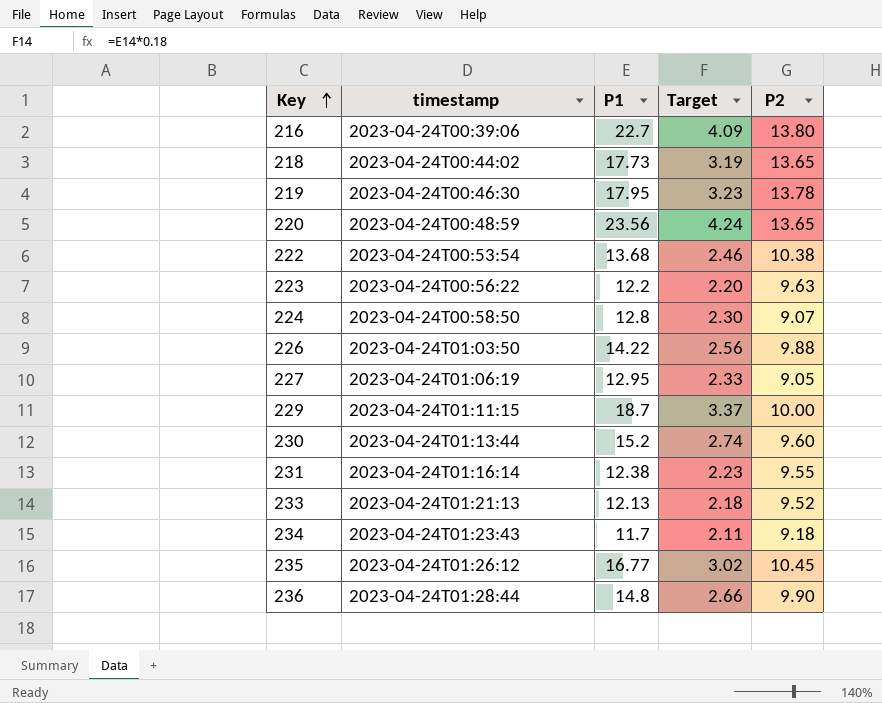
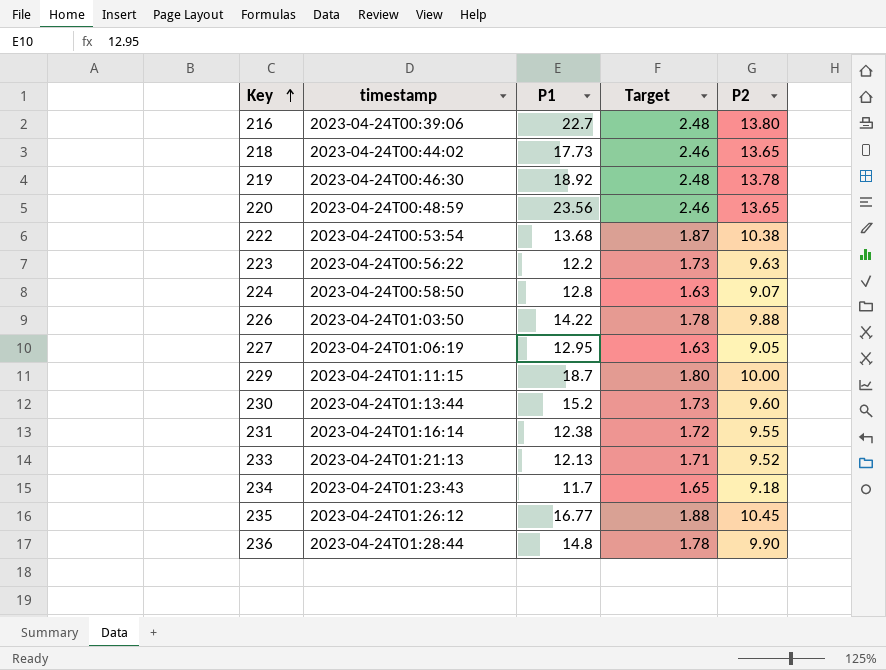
column Target | formula: [P1] * 0.18 -> [P2] * 0.18
219 | P1: 17.95 -> 18.92

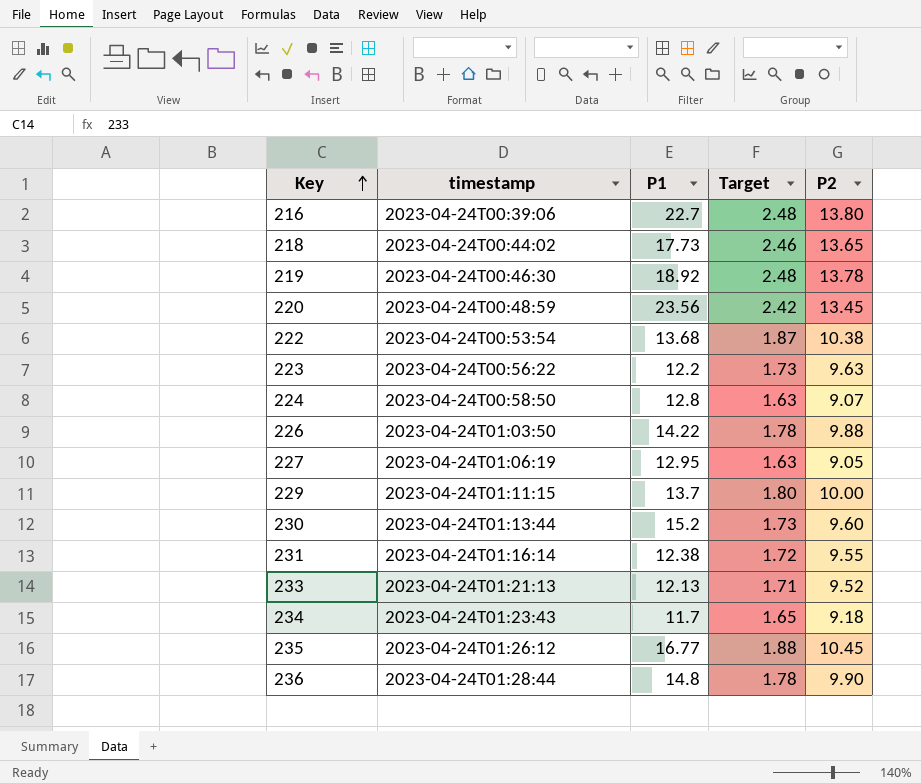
220 | Target: 2.46 -> 2.42
220 | P2: 13.65 -> 13.45
229 | P1: 18.7 -> 13.7

